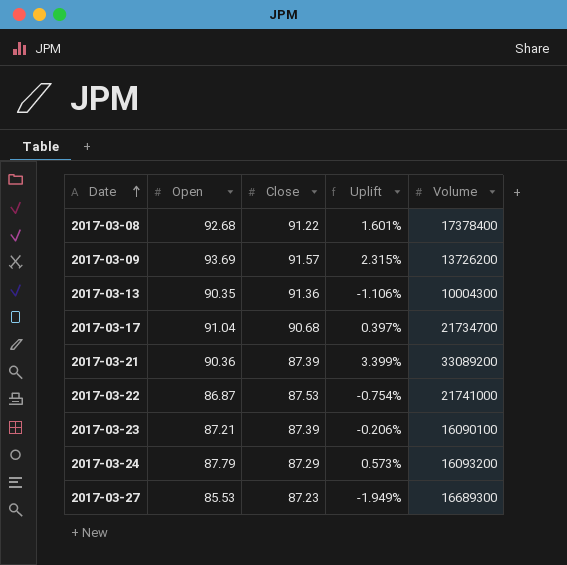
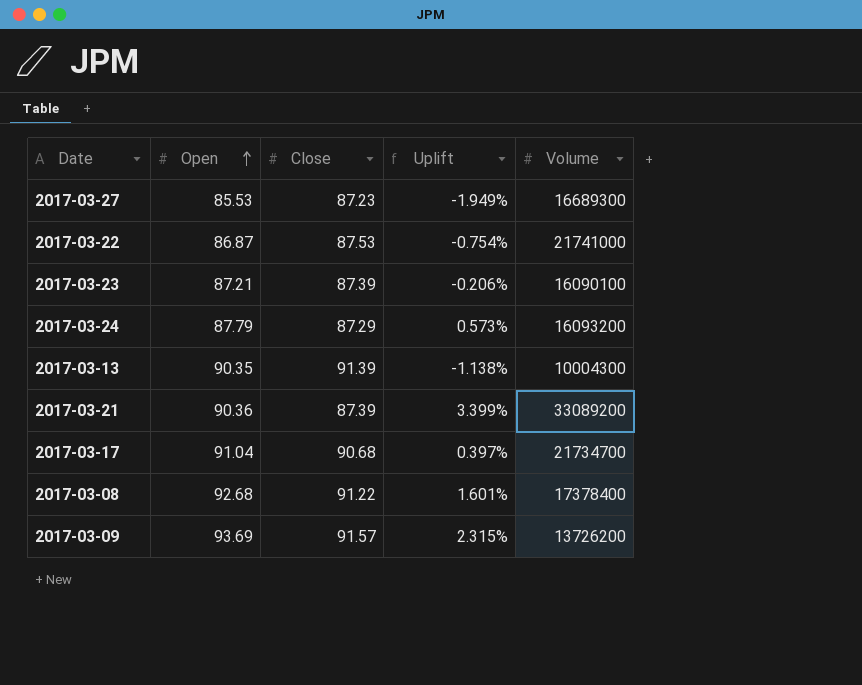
row order: Date ascending -> Open ascending
2017-03-13 | Close: 91.36 -> 91.39
2017-03-13 | Uplift: -1.106% -> -1.138%

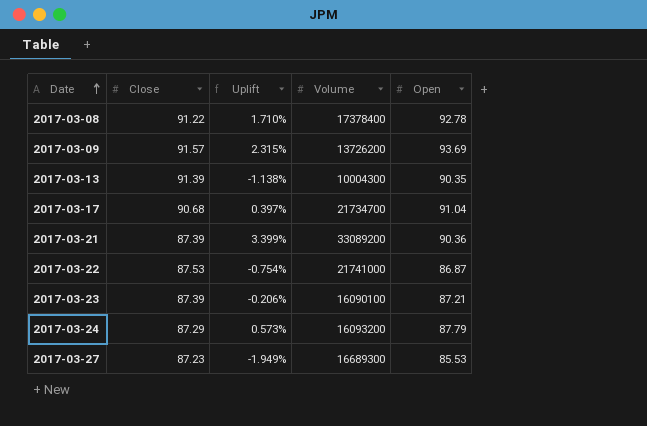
row order: Open ascending -> Date ascending
column Open | position: 2 -> 5
2017-03-08 | Uplift: 1.601% -> 1.710%
2017-03-08 | Open: 92.68 -> 92.78

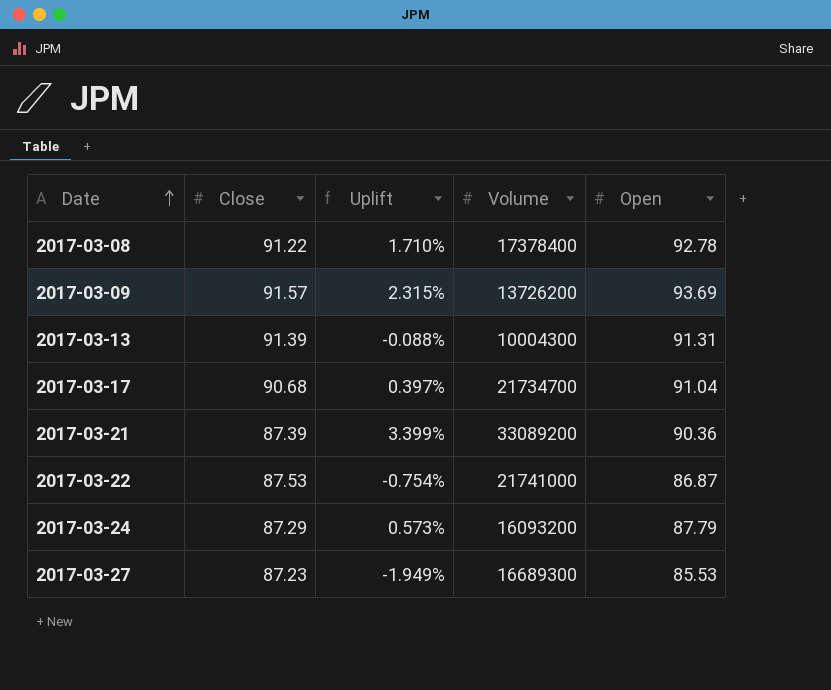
row 2017-03-23: 87.39 | -0.206% | 16090100 | 87.21 -> none
2017-03-13 | Uplift: -1.138% -> -0.088%
2017-03-13 | Open: 90.35 -> 91.31

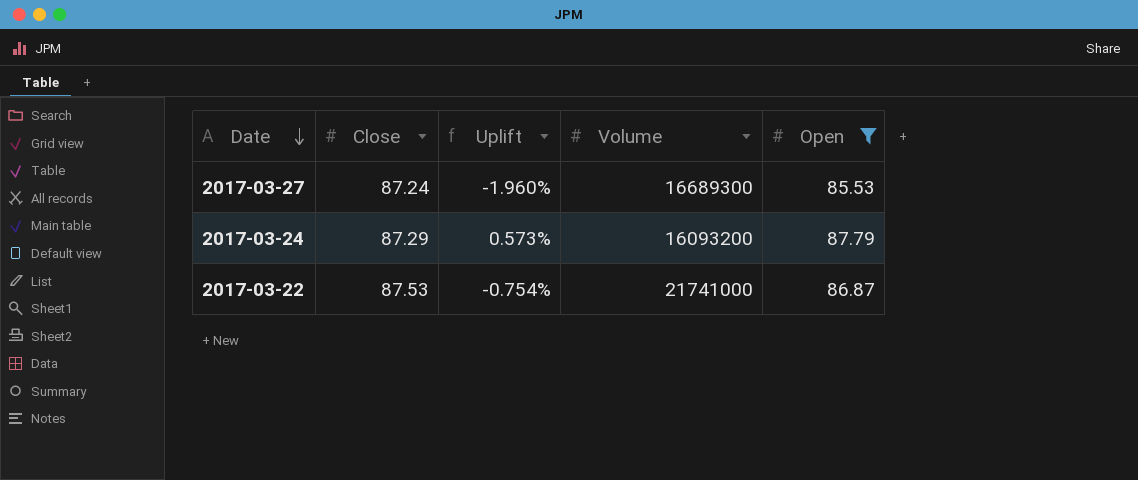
filter: none -> Open <= 87.79
row order: Date ascending -> Date descending
2017-03-27 | Close: 87.23 -> 87.24
2017-03-27 | Uplift: -1.949% -> -1.960%

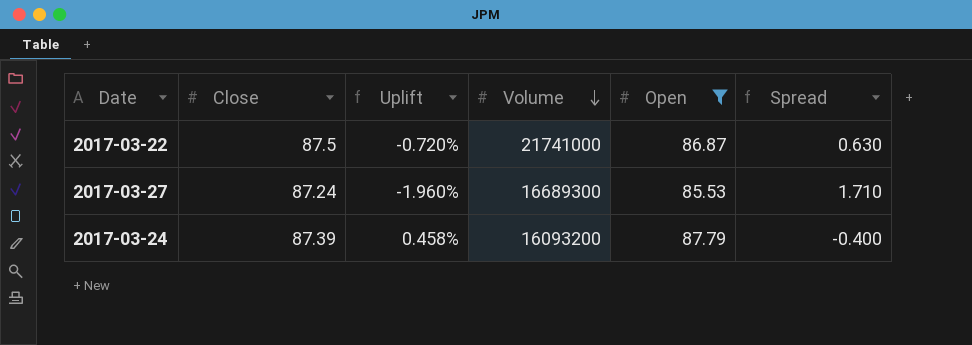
row order: Date descending -> Volume descending
column Spread | formula: none -> [Close] - [Open]
2017-03-22 | Close: 87.53 -> 87.5
2017-03-22 | Uplift: -0.754% -> -0.720%
2017-03-24 | Close: 87.29 -> 87.39
2017-03-24 | Uplift: 0.573% -> 0.458%

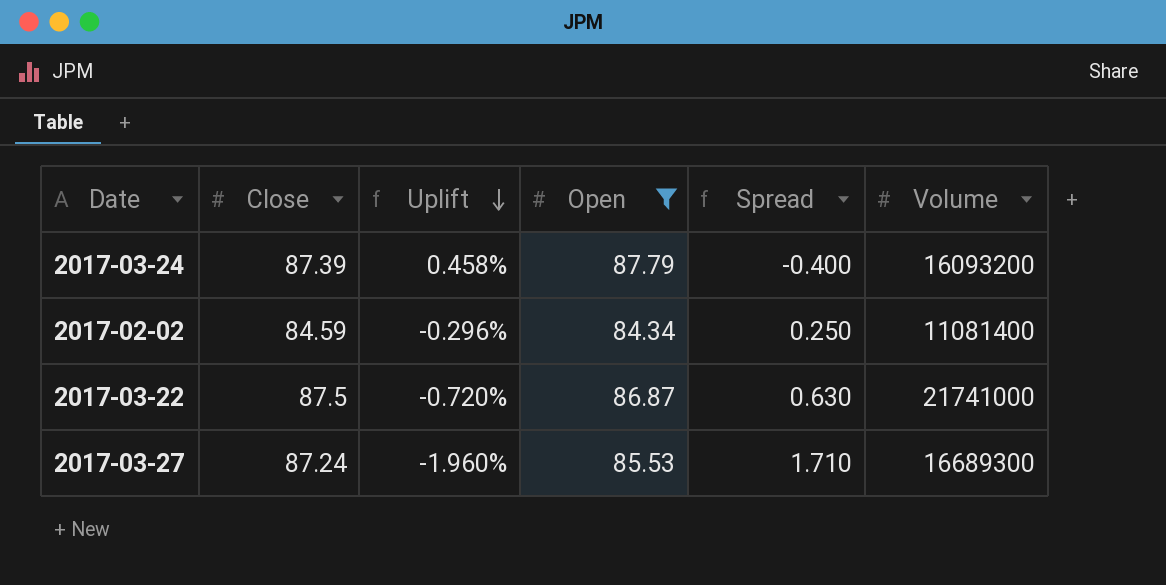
row order: Volume descending -> Uplift descending
column Volume | position: 4 -> 6
row 2017-02-02: none -> 84.59 | -0.296% | 84.34 | 0.250 | 11081400

